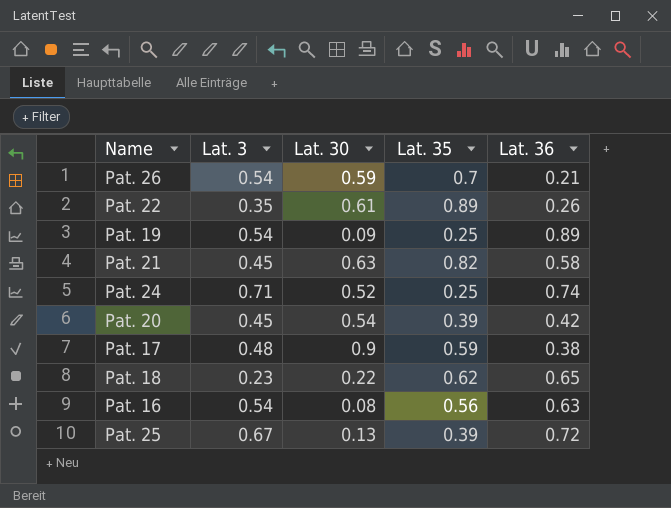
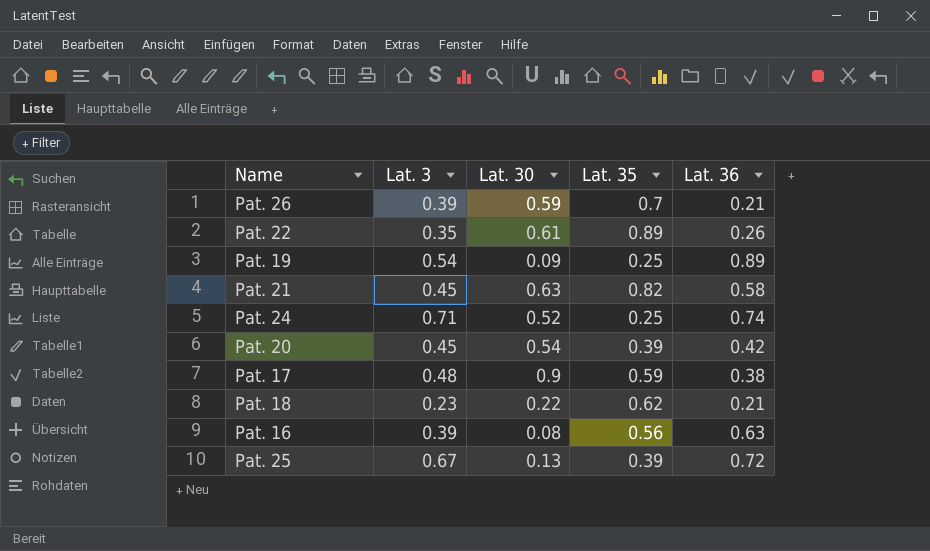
Pat. 26 | Lat. 3: 0.54 -> 0.39
Pat. 18 | Lat. 36: 0.65 -> 0.21
Pat. 16 | Lat. 3: 0.54 -> 0.39

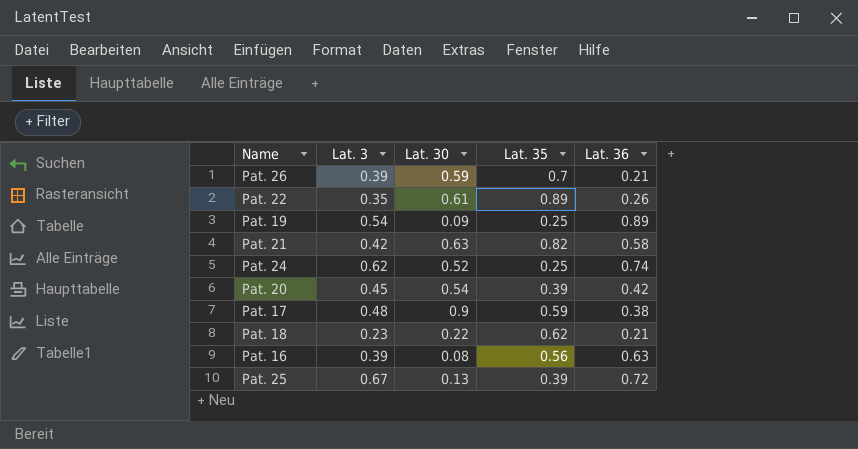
Pat. 21 | Lat. 3: 0.45 -> 0.42
Pat. 24 | Lat. 3: 0.71 -> 0.62

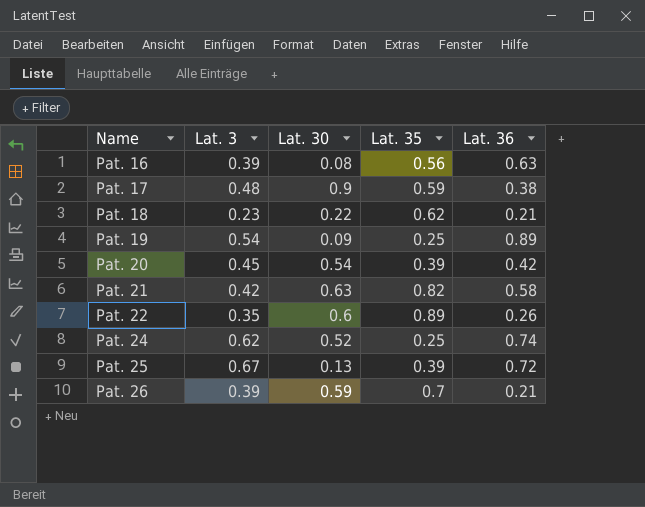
row order: none -> Name ascending
Pat. 22 | Lat. 30: 0.61 -> 0.6

